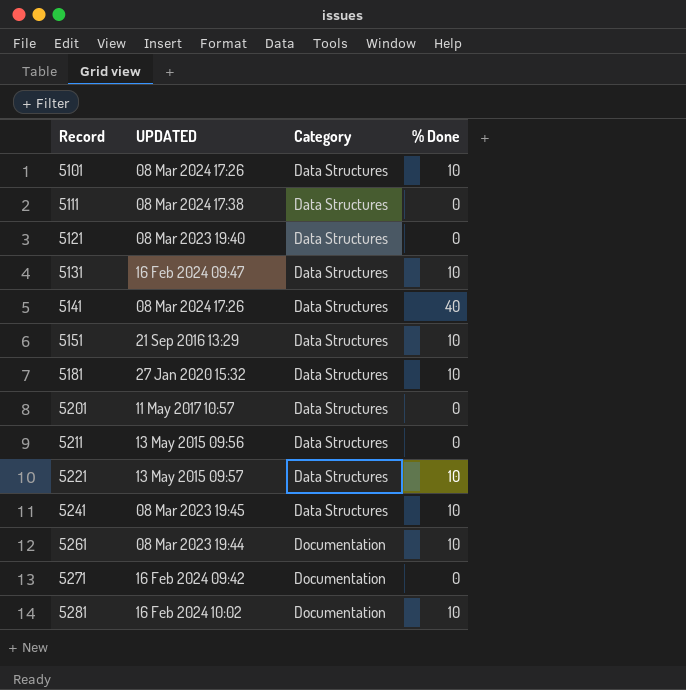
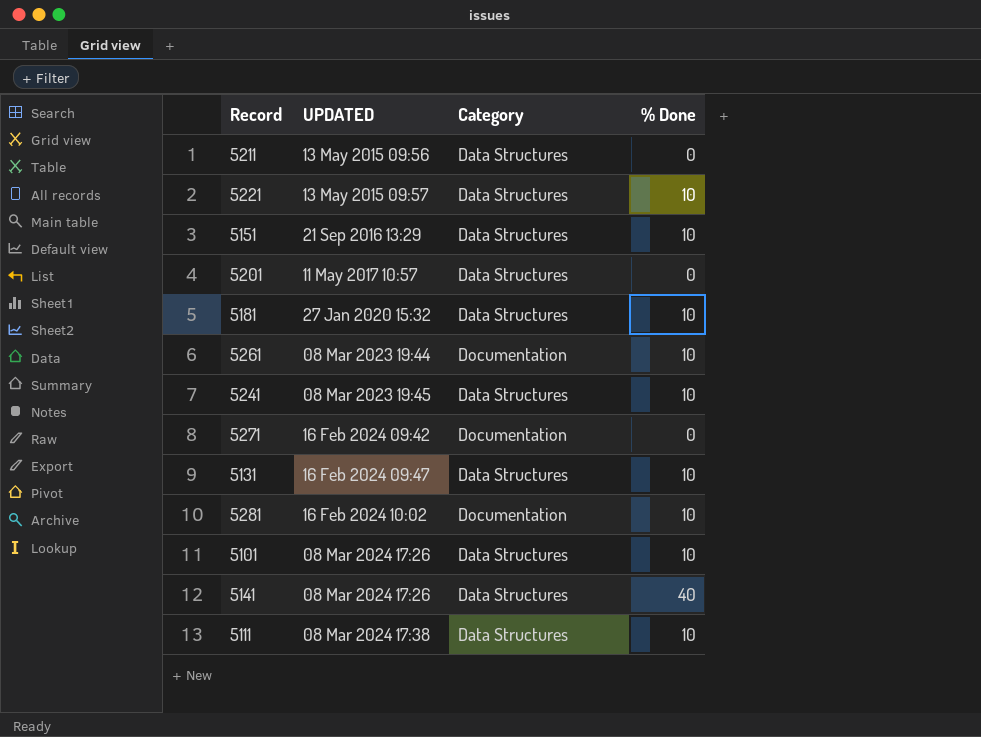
row order: Record ascending -> UPDATED ascending
row 5121: 08 Mar 2023 19:40 | Data Structures | 0 -> none
5111 | % Done: 0 -> 10

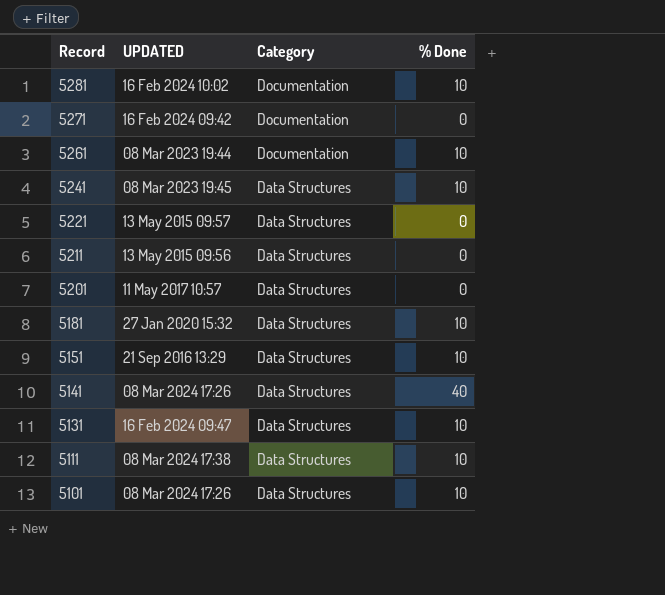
row order: UPDATED ascending -> Record descending
5221 | % Done: 10 -> 0

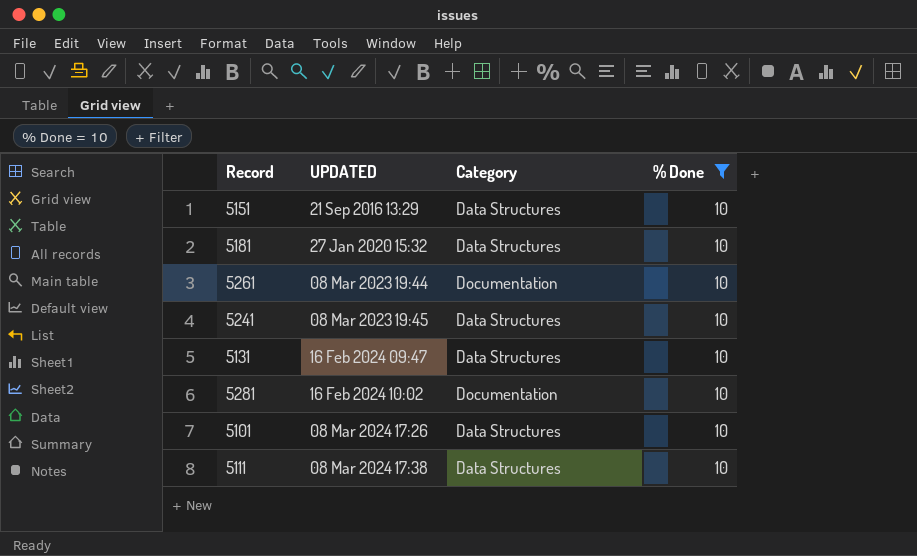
filter: none -> % Done = 10
row order: Record descending -> UPDATED ascending

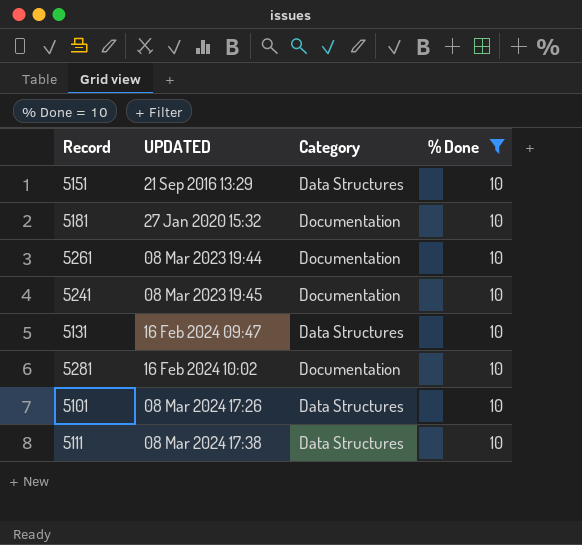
5181 | Category: Data Structures -> Documentation
5241 | Category: Data Structures -> Documentation

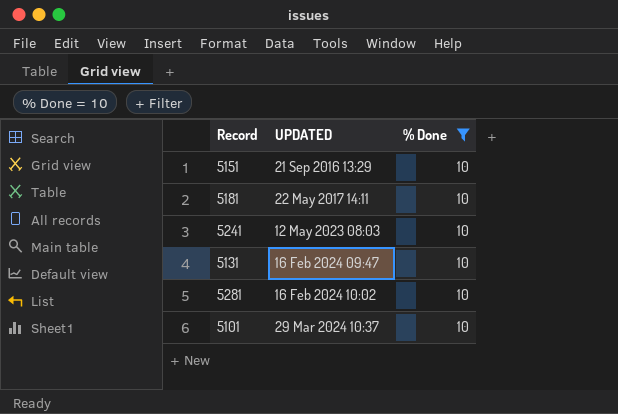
column Category | position: 3 -> none
row 5261: 08 Mar 2023 19:44 | Documentation | 10 -> none
row 5111: 08 Mar 2024 17:38 | Data Structures | 10 -> none
5181 | UPDATED: 27 Jan 2020 15:32 -> 22 May 2017 14:11
5241 | UPDATED: 08 Mar 2023 19:45 -> 12 May 2023 08:03
5101 | UPDATED: 08 Mar 2024 17:26 -> 29 Mar 2024 10:37

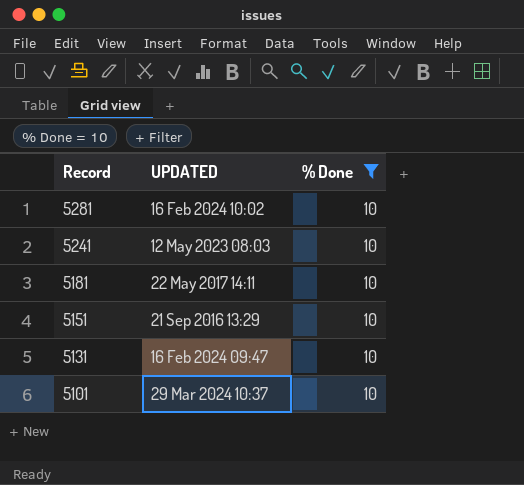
row order: UPDATED ascending -> Record descending

